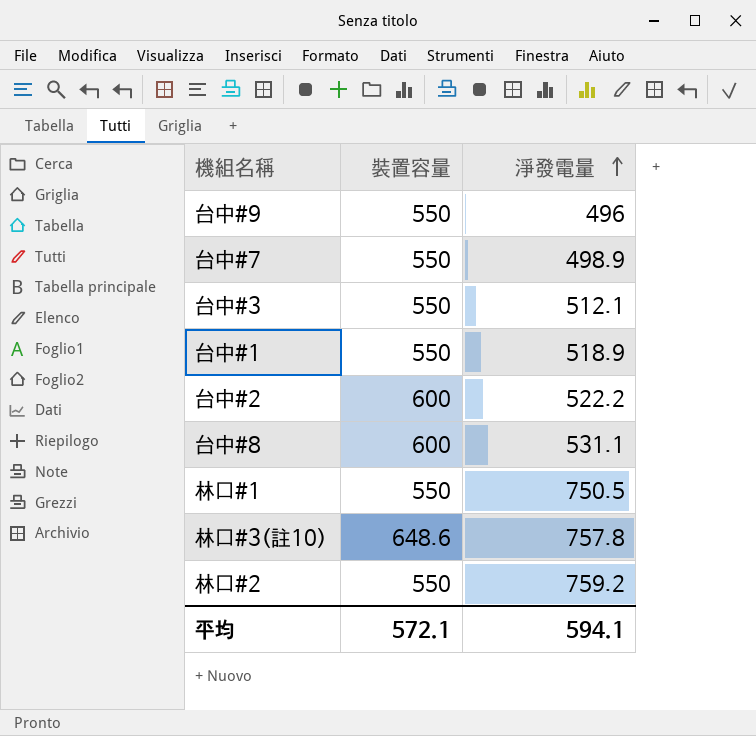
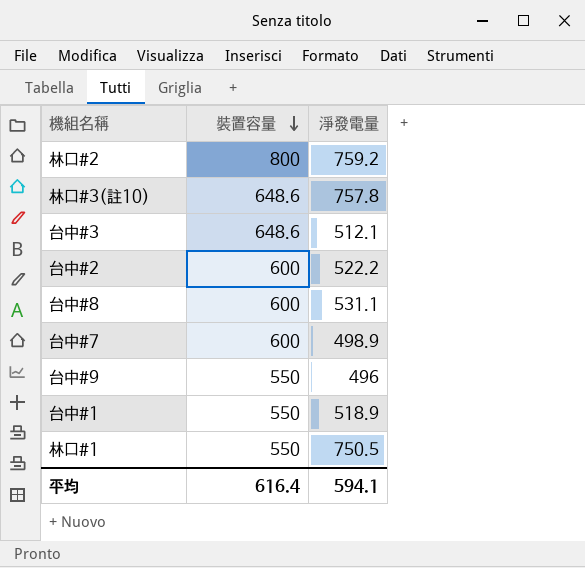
row order: 淨發電量 ascending -> 裝置容量 descending
林口#2 | 裝置容量: 550 -> 800
台中#3 | 裝置容量: 550 -> 648.6
台中#7 | 裝置容量: 550 -> 600
平均 | 裝置容量: 572.1 -> 616.4

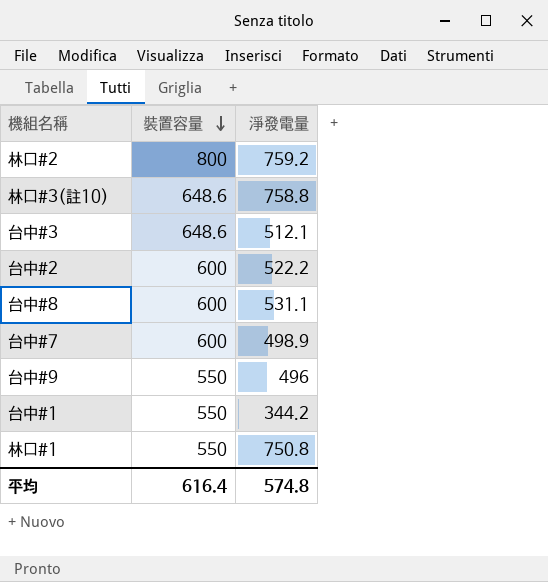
林口#3(註10) | 淨發電量: 757.8 -> 758.8
台中#1 | 淨發電量: 518.9 -> 344.2
林口#1 | 淨發電量: 750.5 -> 750.8
平均 | 淨發電量: 594.1 -> 574.8

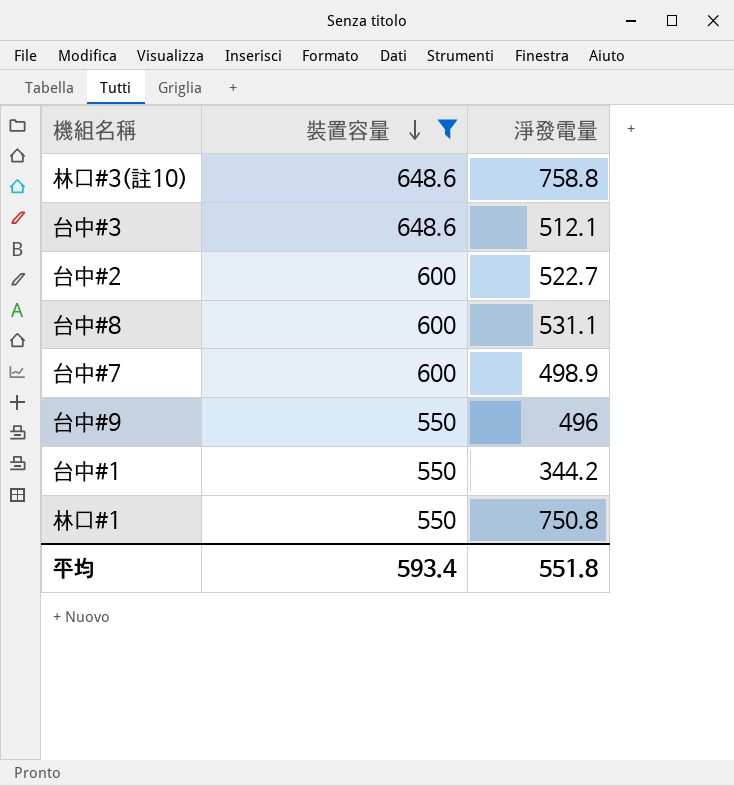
filter: none -> 裝置容量 != 800
台中#2 | 淨發電量: 522.2 -> 522.7
平均 | 裝置容量: 616.4 -> 593.4
平均 | 淨發電量: 574.8 -> 551.8

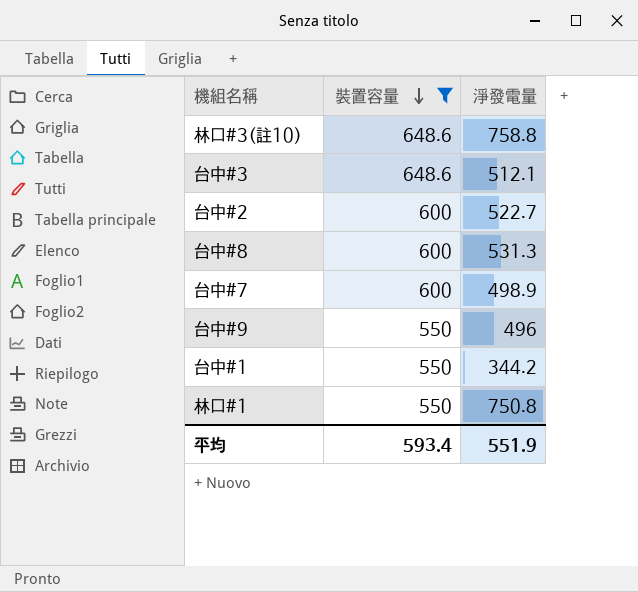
台中#8 | 淨發電量: 531.1 -> 531.3
平均 | 淨發電量: 551.8 -> 551.9

